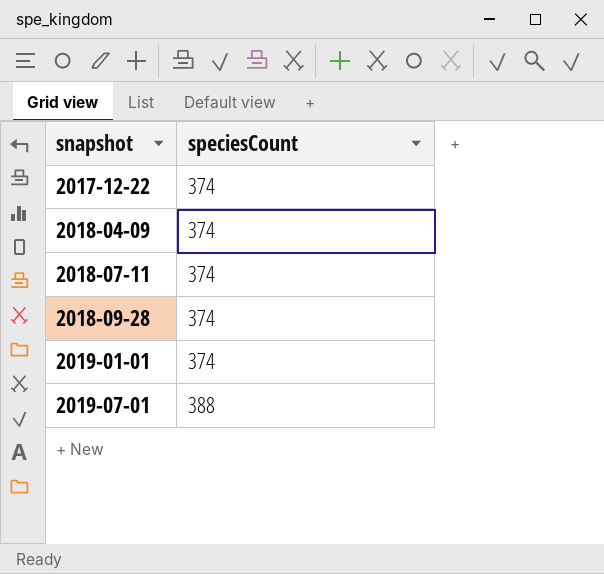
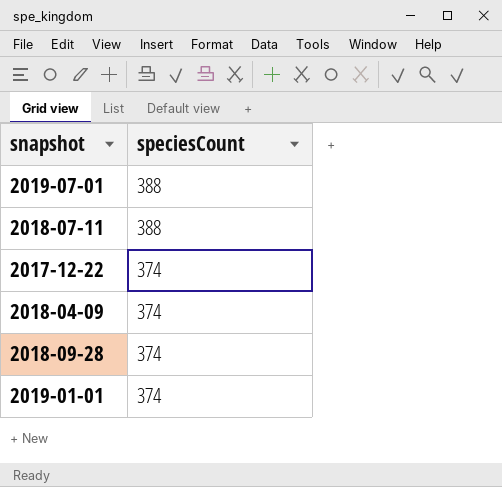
row order: snapshot ascending -> speciesCount descending
2018-07-11 | speciesCount: 374 -> 388

